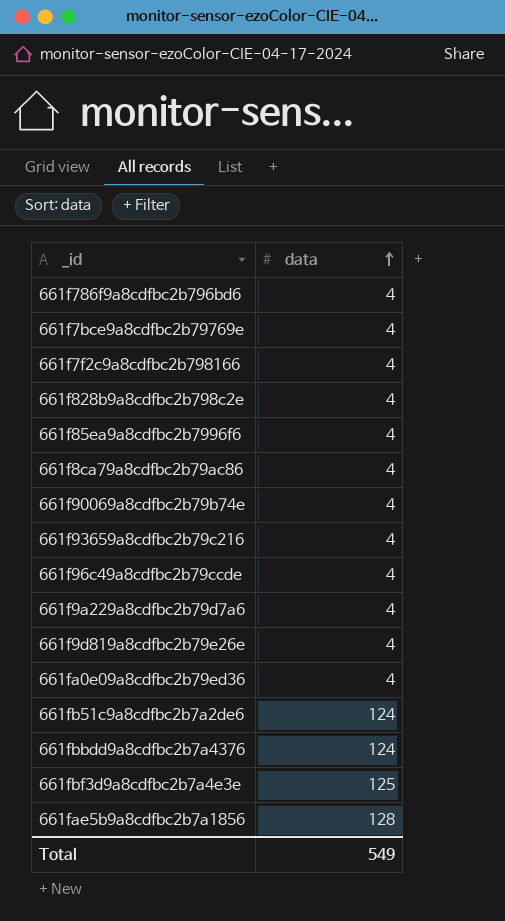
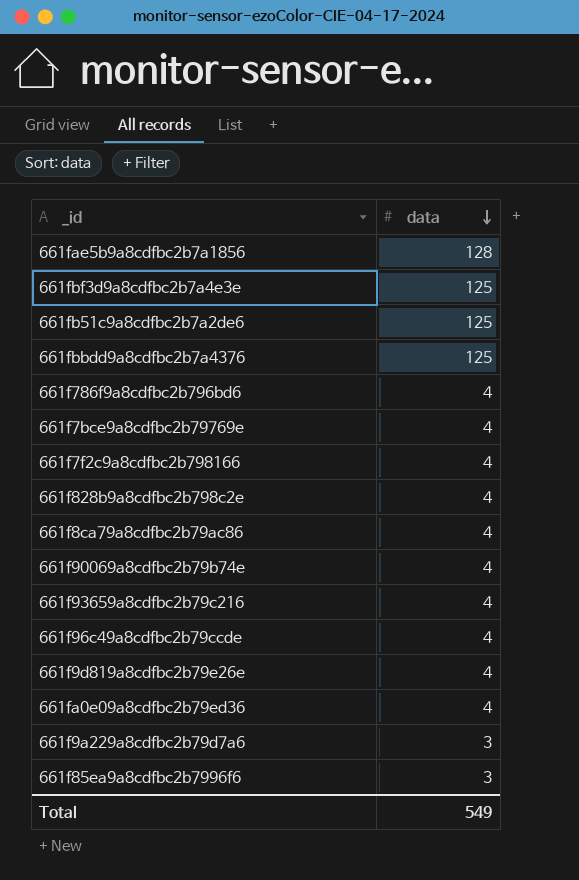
row order: data ascending -> data descending
661fb51c9a8cdfbc2b7a2de6 | data: 124 -> 125
661fbbdd9a8cdfbc2b7a4376 | data: 124 -> 125
661f9a229a8cdfbc2b79d7a6 | data: 4 -> 3
661f85ea9a8cdfbc2b7996f6 | data: 4 -> 3

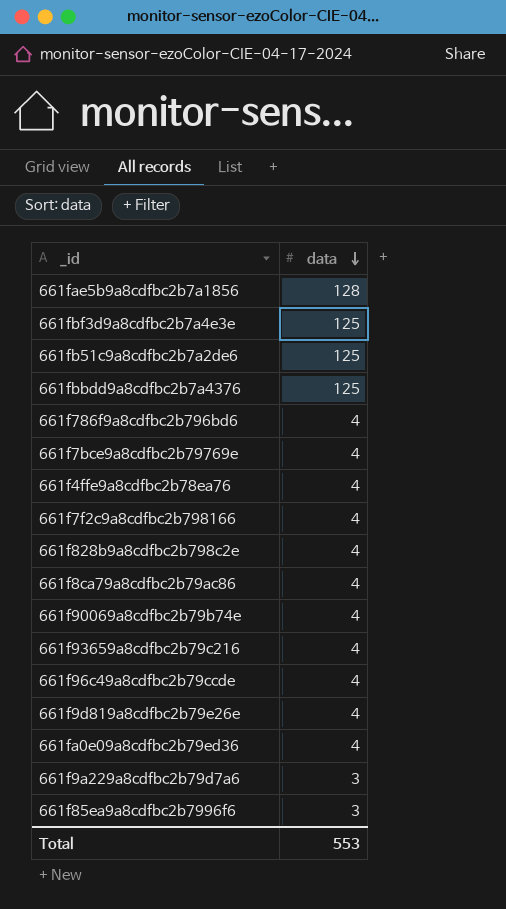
row 661f4ffe9a8cdfbc2b78ea76: none -> 4
Total | data: 549 -> 553

